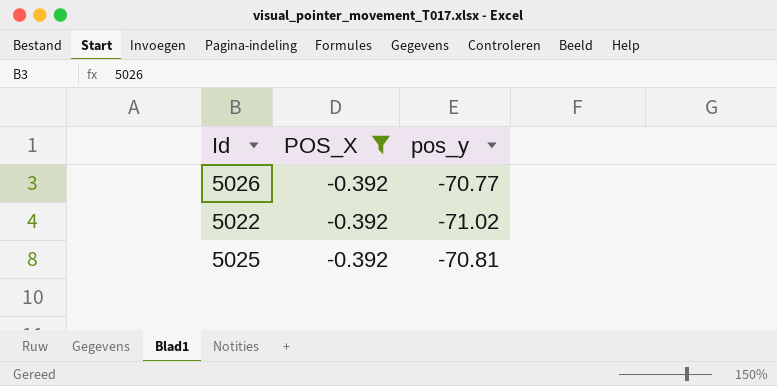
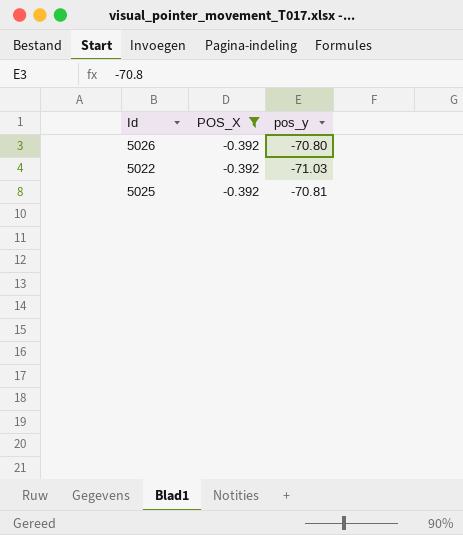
5026 | pos_y: -70.77 -> -70.80
5022 | pos_y: -71.02 -> -71.03

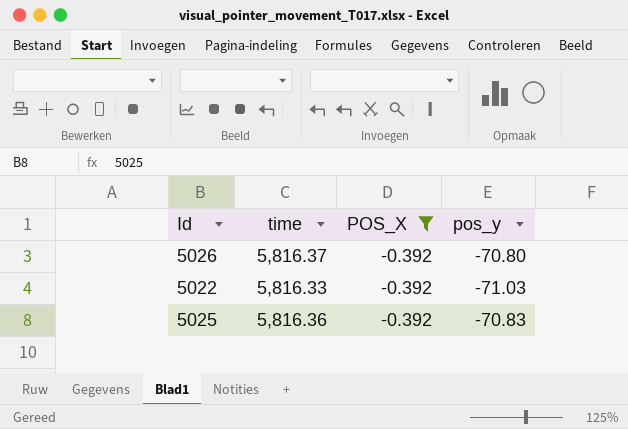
column time | position: none -> 2
5025 | pos_y: -70.81 -> -70.83

